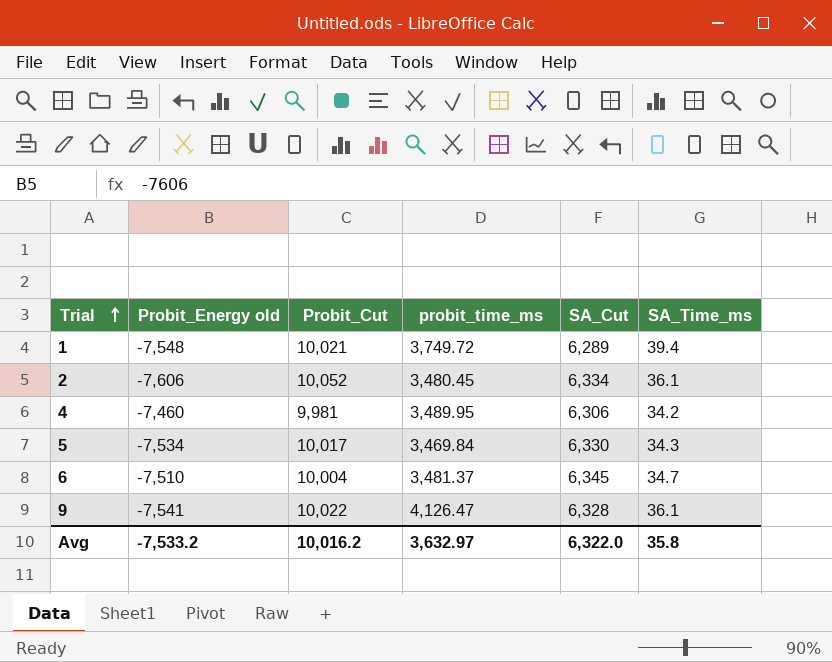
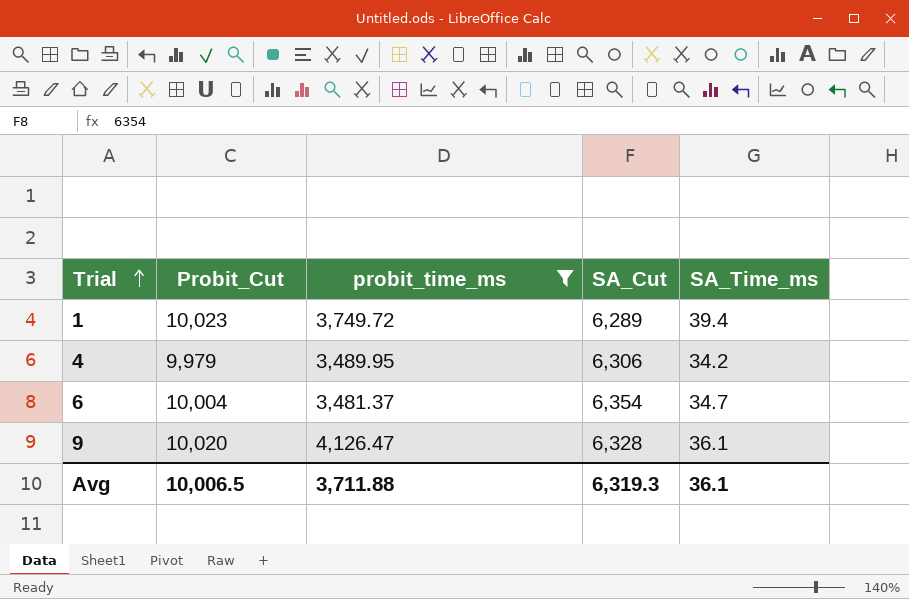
filter: none -> probit_time_ms >= 3,481.37
column Probit_Energy old | position: 2 -> none
1 | Probit_Cut: 10,021 -> 10,023
4 | Probit_Cut: 9,981 -> 9,979
6 | SA_Cut: 6,345 -> 6,354
9 | Probit_Cut: 10,022 -> 10,020
Avg | Probit_Cut: 10,016.2 -> 10,006.5
Avg | probit_time_ms: 3,632.97 -> 3,711.88
Avg | SA_Cut: 6,322.0 -> 6,319.3
Avg | SA_Time_ms: 35.8 -> 36.1

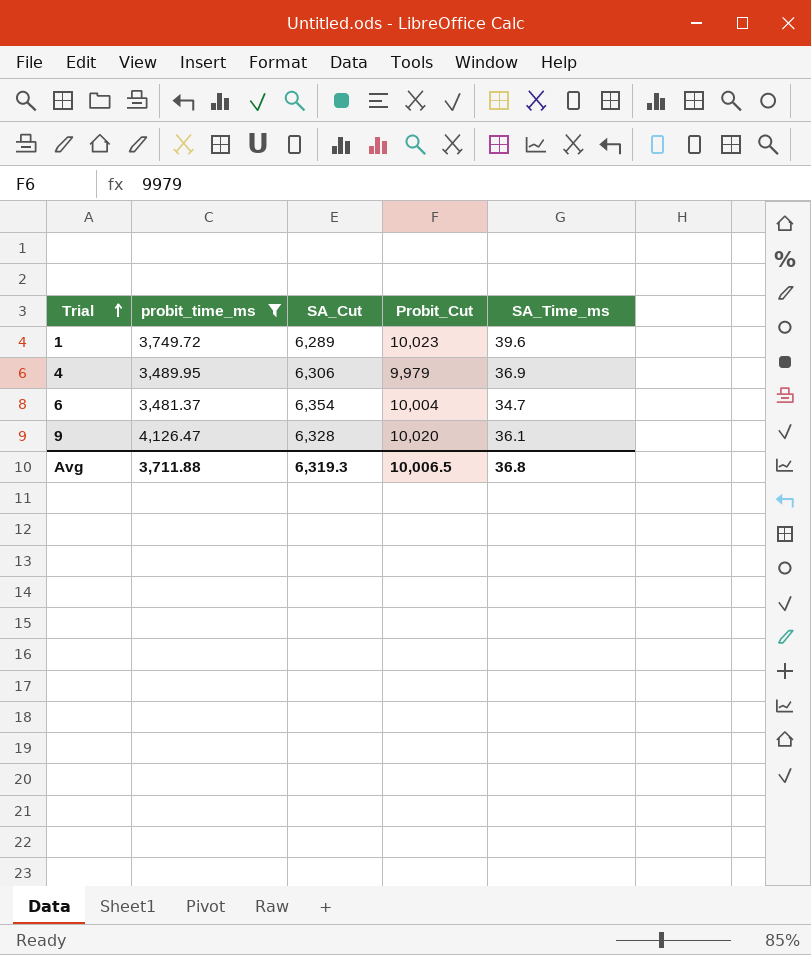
column Probit_Cut | position: 2 -> 4
1 | SA_Time_ms: 39.4 -> 39.6
4 | SA_Time_ms: 34.2 -> 36.9
Avg | SA_Time_ms: 36.1 -> 36.8

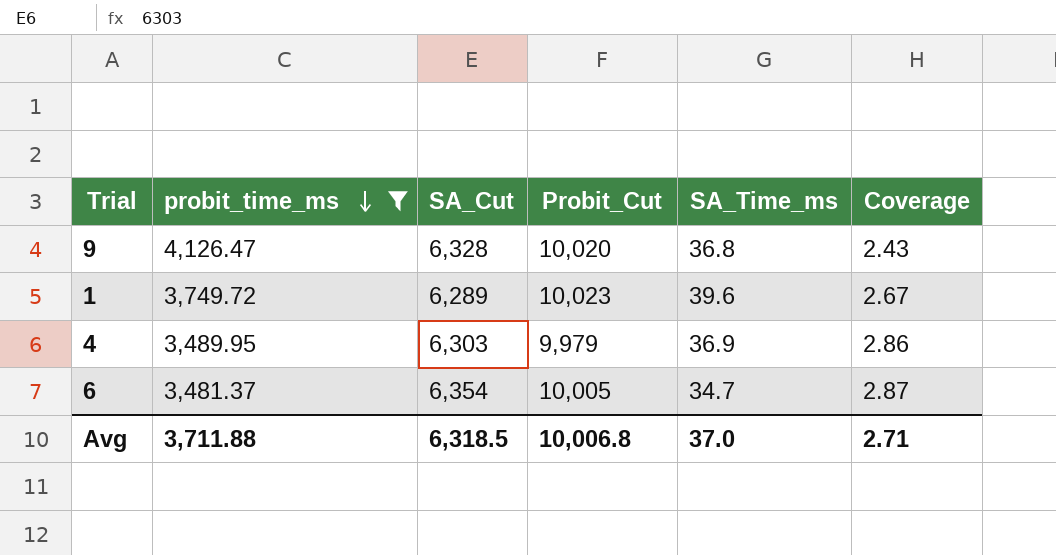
row order: Trial ascending -> probit_time_ms descending
column Coverage | formula: none -> [Probit_Cut] / [probit_time_ms]
9 | SA_Time_ms: 36.1 -> 36.8
4 | SA_Cut: 6,306 -> 6,303
6 | Probit_Cut: 10,004 -> 10,005
Avg | SA_Cut: 6,319.3 -> 6,318.5
Avg | Probit_Cut: 10,006.5 -> 10,006.8
Avg | SA_Time_ms: 36.8 -> 37.0

